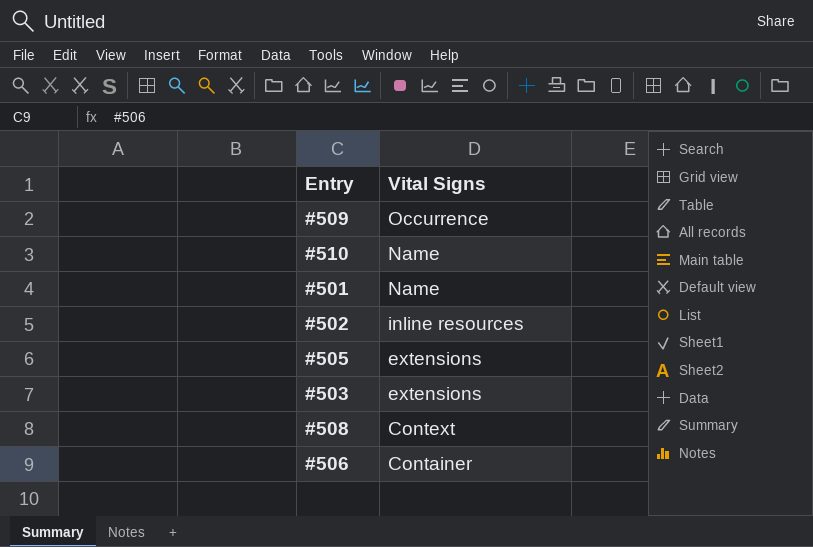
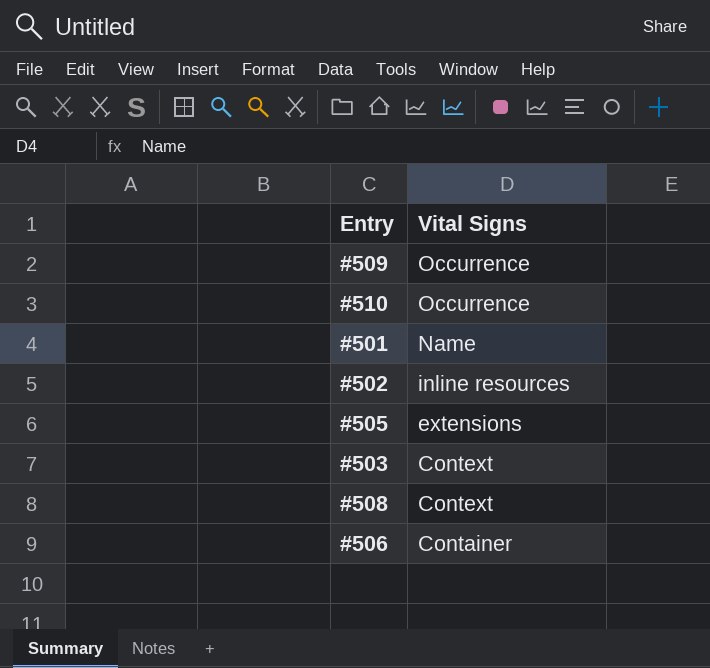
#510 | Vital Signs: Name -> Occurrence
#503 | Vital Signs: extensions -> Context

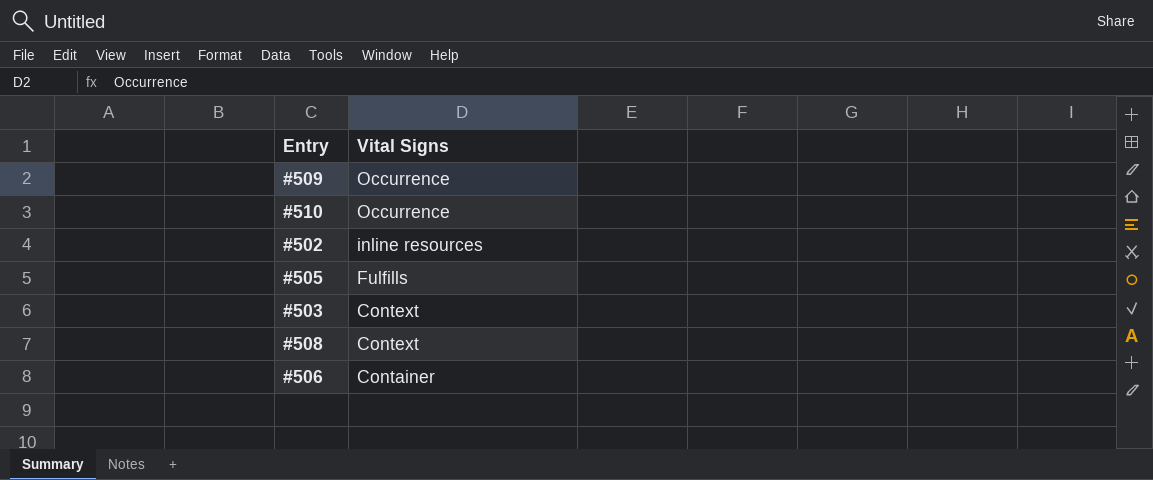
row #501: Name -> none
#505 | Vital Signs: extensions -> Fulfills

